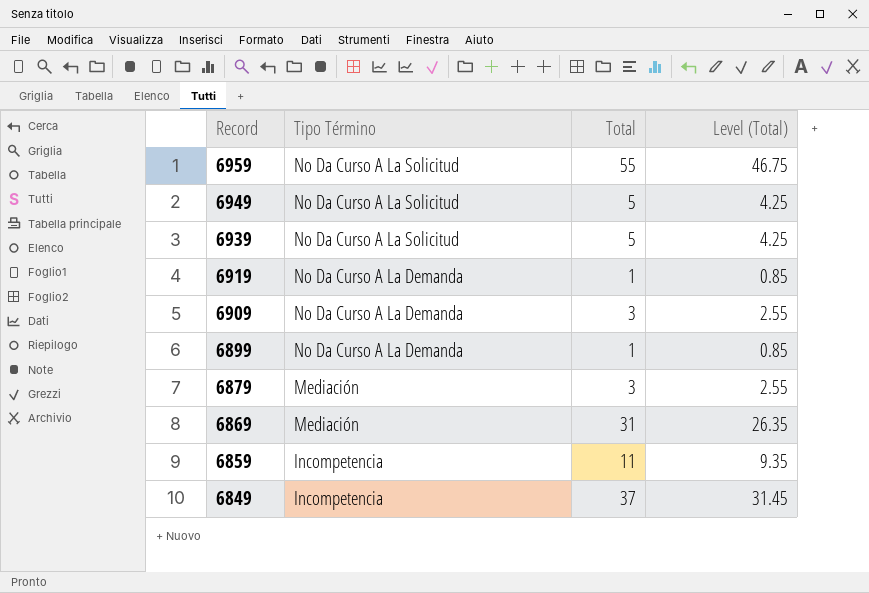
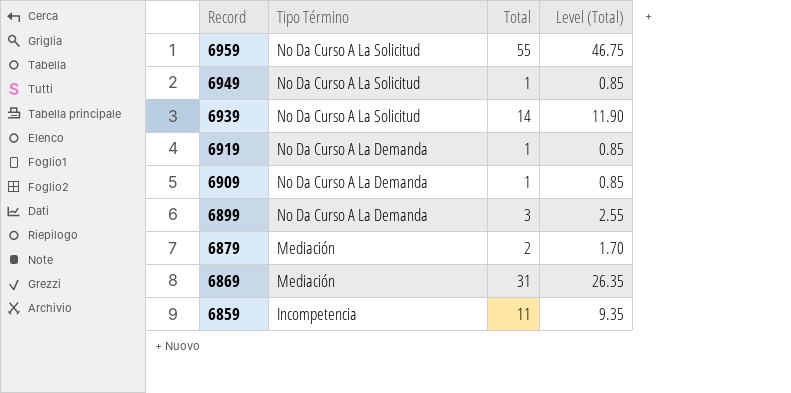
row 6849: Incompetencia | 37 | 31.45 -> none
6949 | Total: 5 -> 1
6949 | Level (Total): 4.25 -> 0.85
6939 | Total: 5 -> 14
6939 | Level (Total): 4.25 -> 11.90
6909 | Total: 3 -> 1
6909 | Level (Total): 2.55 -> 0.85
6899 | Total: 1 -> 3
6899 | Level (Total): 0.85 -> 2.55
6879 | Total: 3 -> 2
6879 | Level (Total): 2.55 -> 1.70

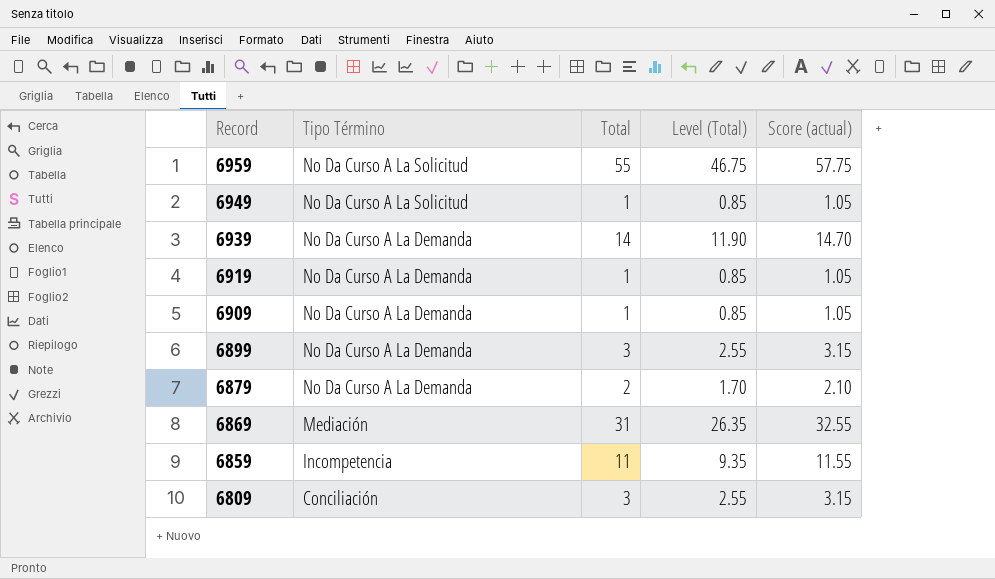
column Score (actual) | formula: none -> [Total] * 1.05
6939 | Tipo Término: No Da Curso A La Solicitud -> No Da Curso A La Demanda
6879 | Tipo Término: Mediación -> No Da Curso A La Demanda
row 6809: none -> Conciliación | 3 | 2.55 | 3.15

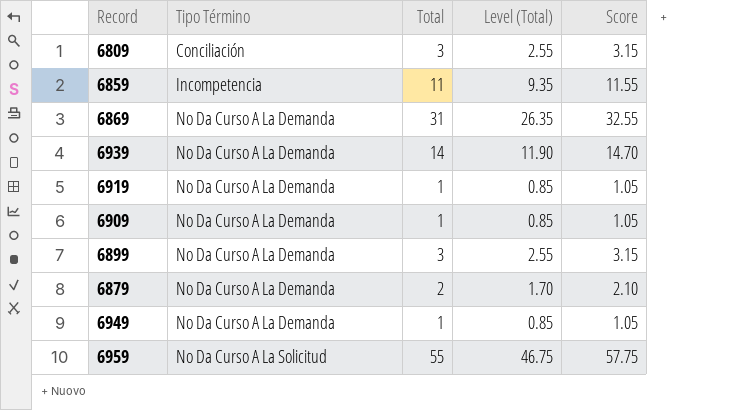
row order: Record descending -> Tipo Término ascending
column name: Score (actual) -> Score
6869 | Tipo Término: Mediación -> No Da Curso A La Demanda
6949 | Tipo Término: No Da Curso A La Solicitud -> No Da Curso A La Demanda

